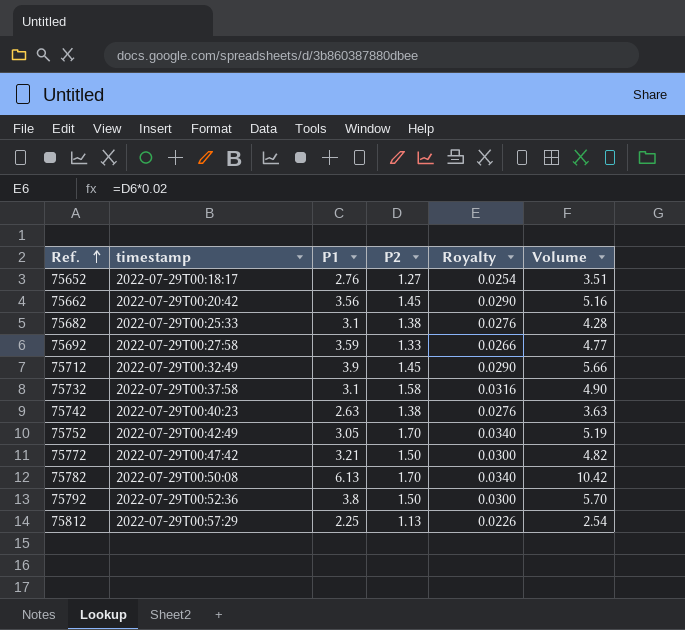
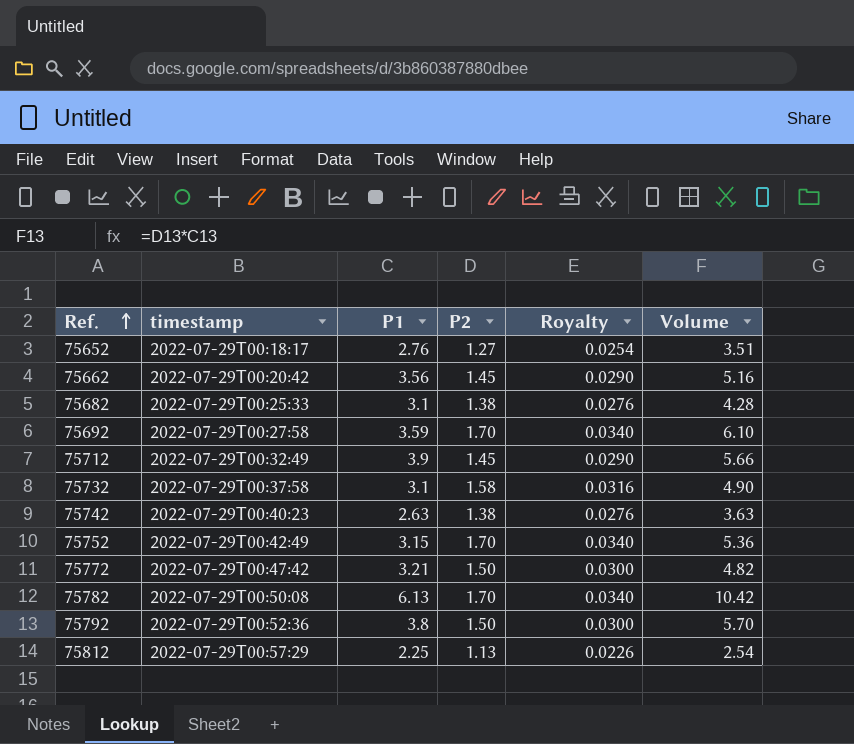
75692 | P2: 1.33 -> 1.70
75692 | Royalty: 0.0266 -> 0.0340
75692 | Volume: 4.77 -> 6.10
75752 | P1: 3.05 -> 3.15
75752 | Volume: 5.19 -> 5.36

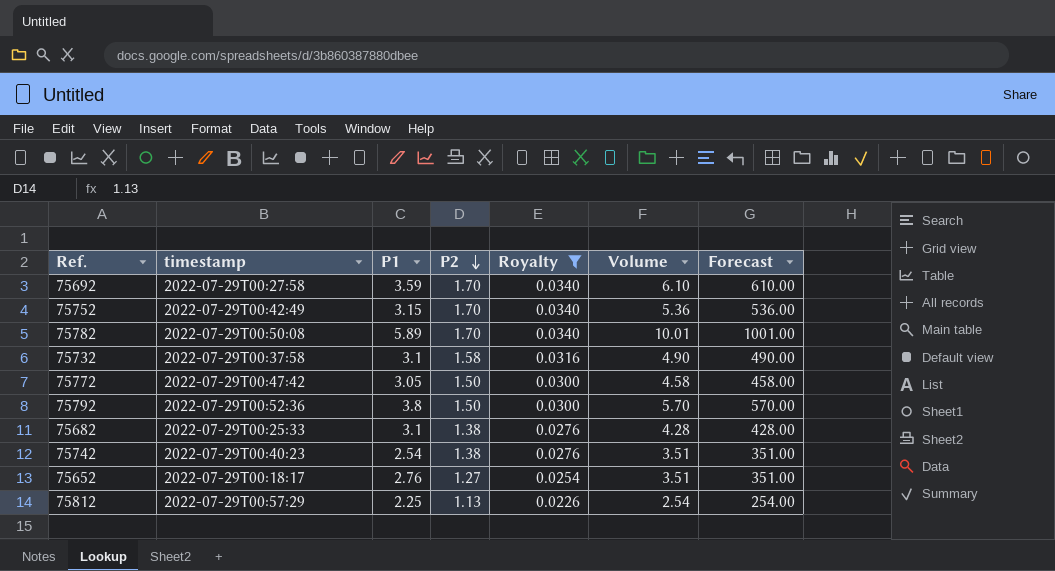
filter: none -> Royalty != 0.0290
row order: Ref. ascending -> P2 descending
column Forecast | formula: none -> [Volume] * 100
75782 | P1: 6.13 -> 5.89
75782 | Volume: 10.42 -> 10.01
75772 | P1: 3.21 -> 3.05
75772 | Volume: 4.82 -> 4.58
75742 | P1: 2.63 -> 2.54
75742 | Volume: 3.63 -> 3.51

